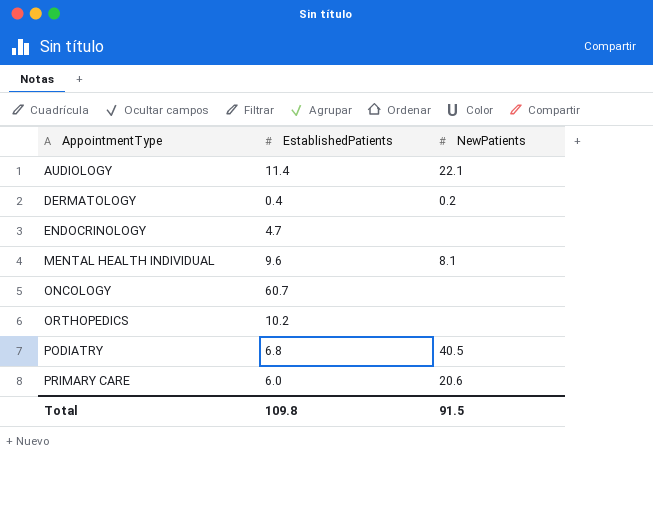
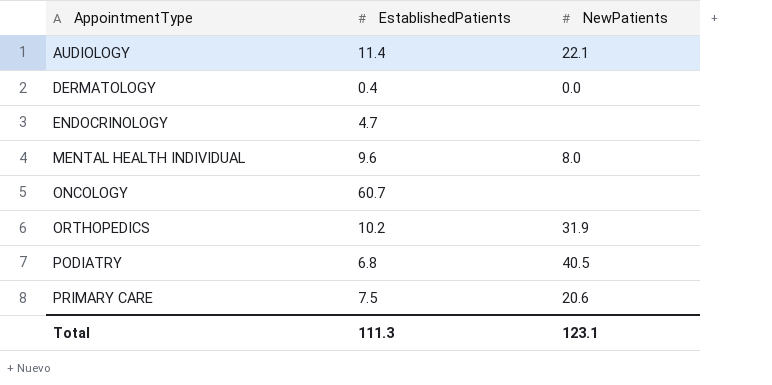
DERMATOLOGY | NewPatients: 0.2 -> 0.0
MENTAL HEALTH INDIVIDUAL | NewPatients: 8.1 -> 8.0
ORTHOPEDICS | NewPatients: none -> 31.9
PRIMARY CARE | EstablishedPatients: 6.0 -> 7.5
Total | EstablishedPatients: 109.8 -> 111.3
Total | NewPatients: 91.5 -> 123.1

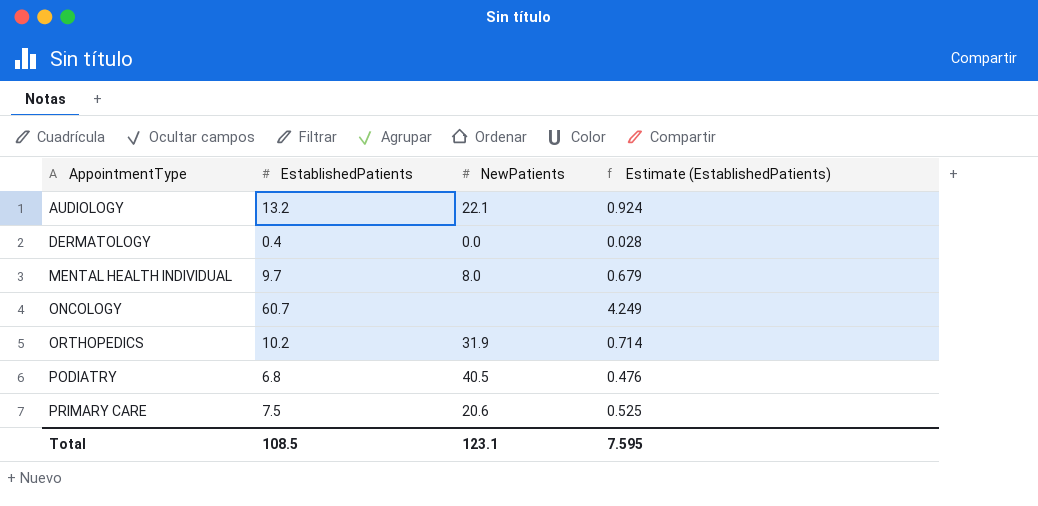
column Estimate (EstablishedPatients) | formula: none -> [EstablishedPatients] * 0.07
row ENDOCRINOLOGY: 4.7 | none -> none
AUDIOLOGY | EstablishedPatients: 11.4 -> 13.2
MENTAL HEALTH INDIVIDUAL | EstablishedPatients: 9.6 -> 9.7
Total | EstablishedPatients: 111.3 -> 108.5

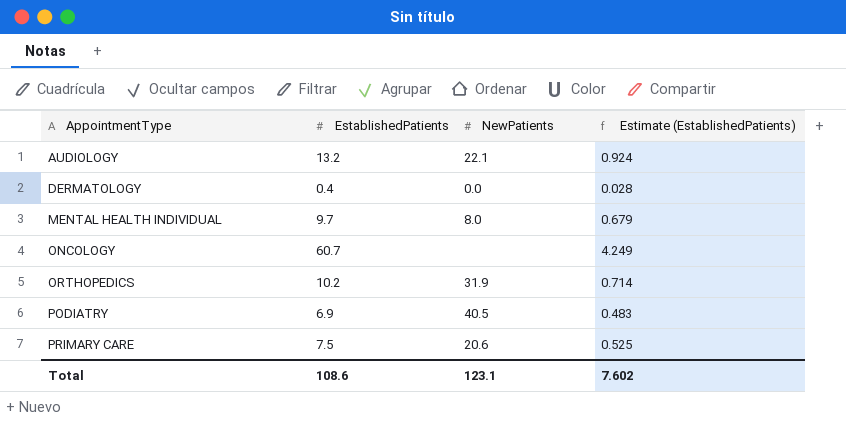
PODIATRY | EstablishedPatients: 6.8 -> 6.9
PODIATRY | Estimate (EstablishedPatients): 0.476 -> 0.483
Total | EstablishedPatients: 108.5 -> 108.6
Total | Estimate (EstablishedPatients): 7.595 -> 7.602

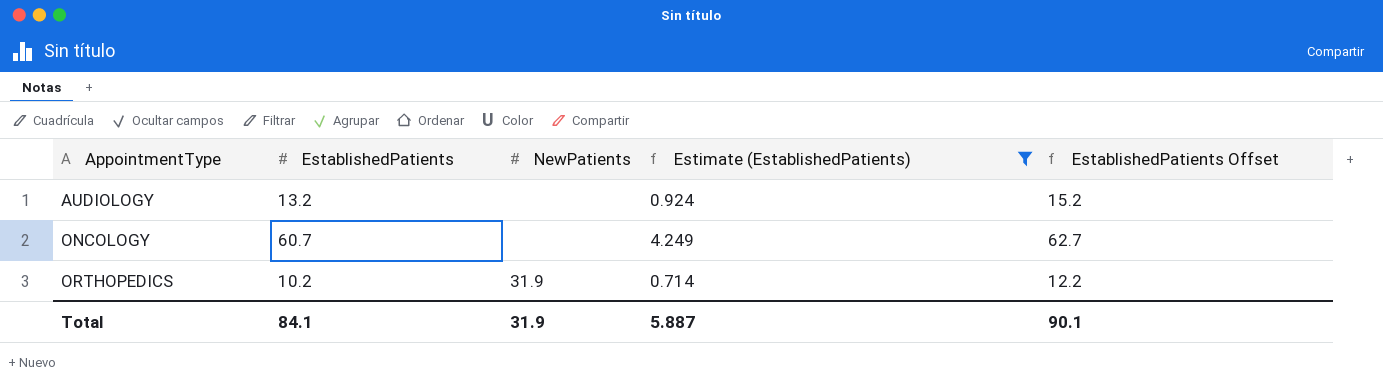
filter: none -> Estimate (EstablishedPatients) >= 0.714
column EstablishedPatients Offset | formula: none -> [EstablishedPatients] + 2
AUDIOLOGY | NewPatients: 22.1 -> none
Total | EstablishedPatients: 108.6 -> 84.1
Total | NewPatients: 123.1 -> 31.9
Total | Estimate (EstablishedPatients): 7.602 -> 5.887

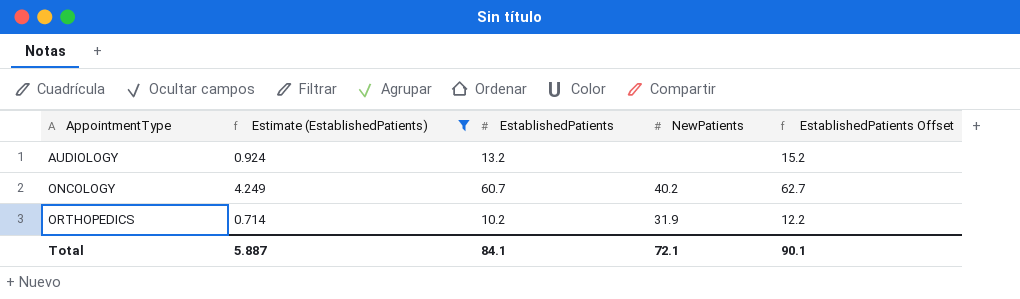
column Estimate (EstablishedPatients) | position: 4 -> 2
ONCOLOGY | NewPatients: none -> 40.2
Total | NewPatients: 31.9 -> 72.1

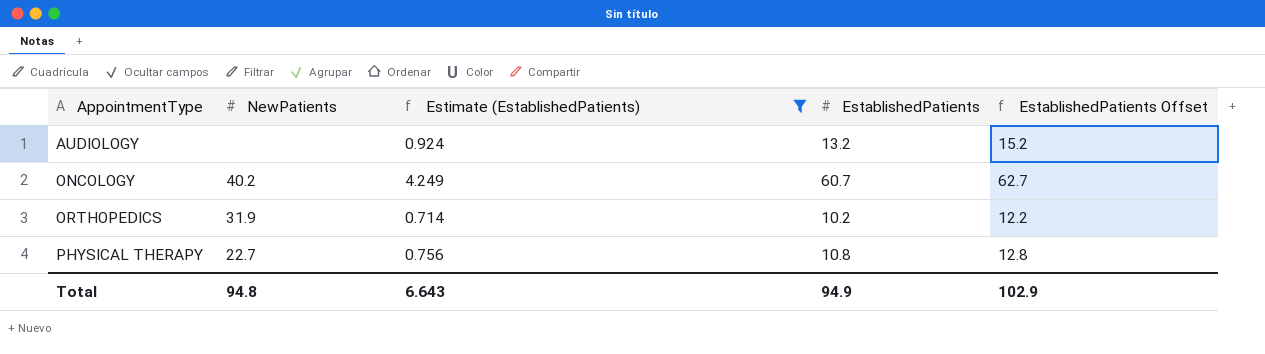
column NewPatients | position: 4 -> 2
row PHYSICAL THERAPY: none -> 22.7 | 0.756 | 10.8 | 12.8
Total | NewPatients: 72.1 -> 94.8
Total | Estimate (EstablishedPatients): 5.887 -> 6.643
Total | EstablishedPatients: 84.1 -> 94.9
Total | EstablishedPatients Offset: 90.1 -> 102.9

